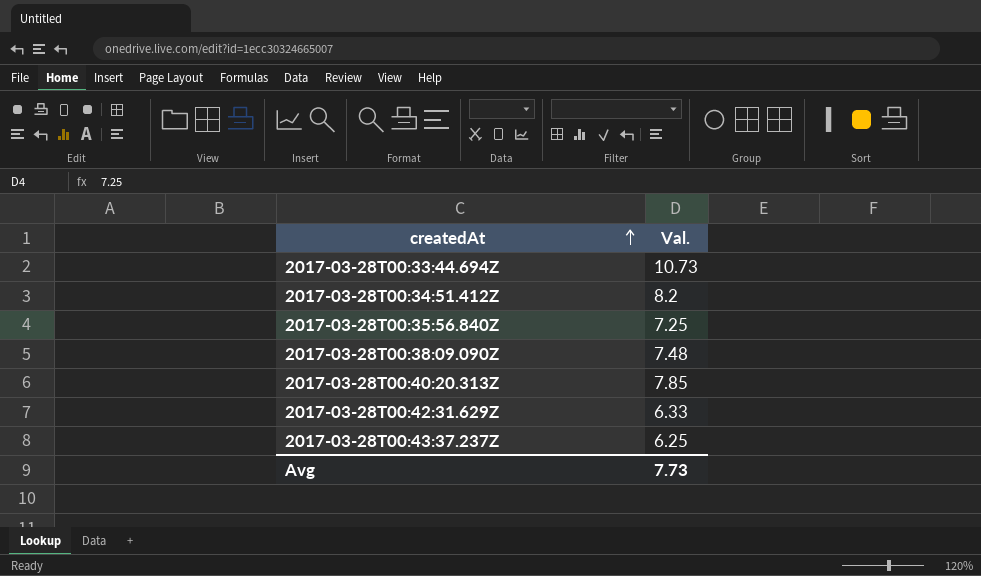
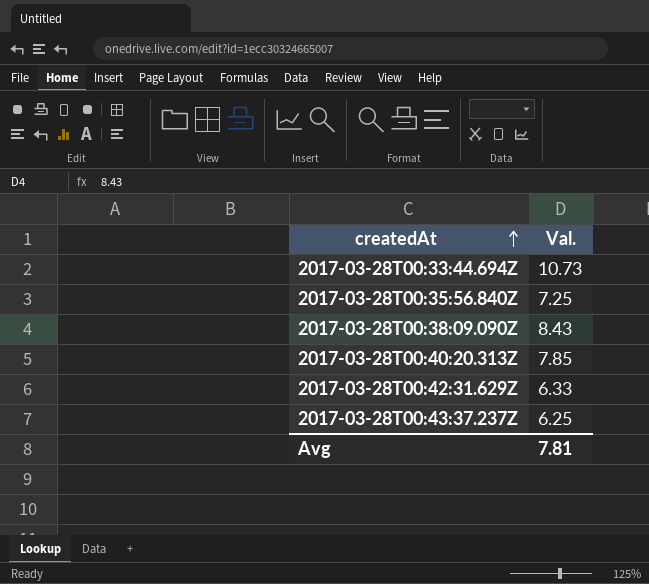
row 2017-03-28T00:34:51.412Z: 8.2 -> none
2017-03-28T00:38:09.090Z | Val.: 7.48 -> 8.43
Avg | Val.: 7.73 -> 7.81

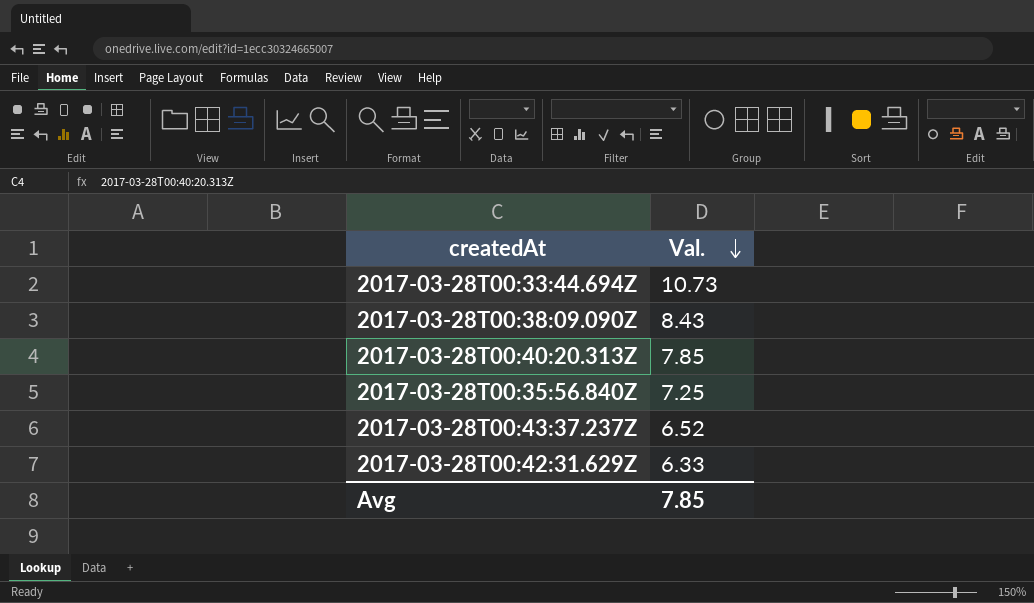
row order: createdAt ascending -> Val. descending
2017-03-28T00:43:37.237Z | Val.: 6.25 -> 6.52
Avg | Val.: 7.81 -> 7.85

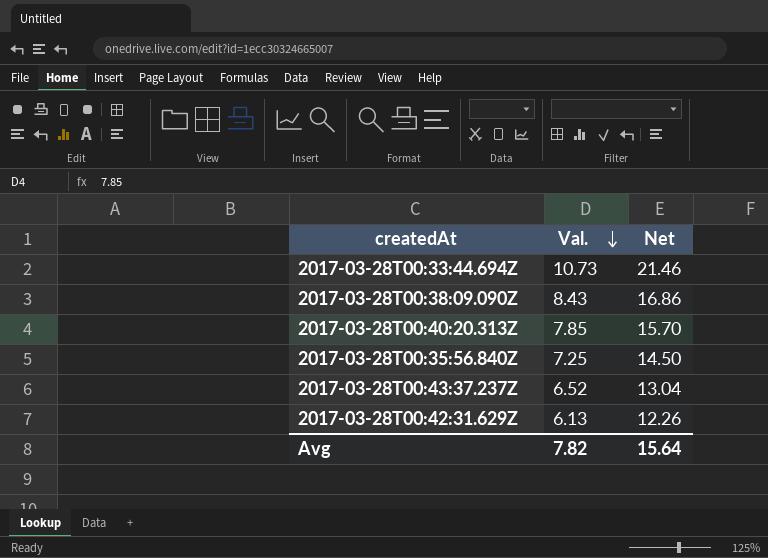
column Net | formula: none -> [Val.] * 2
2017-03-28T00:42:31.629Z | Val.: 6.33 -> 6.13
Avg | Val.: 7.85 -> 7.82

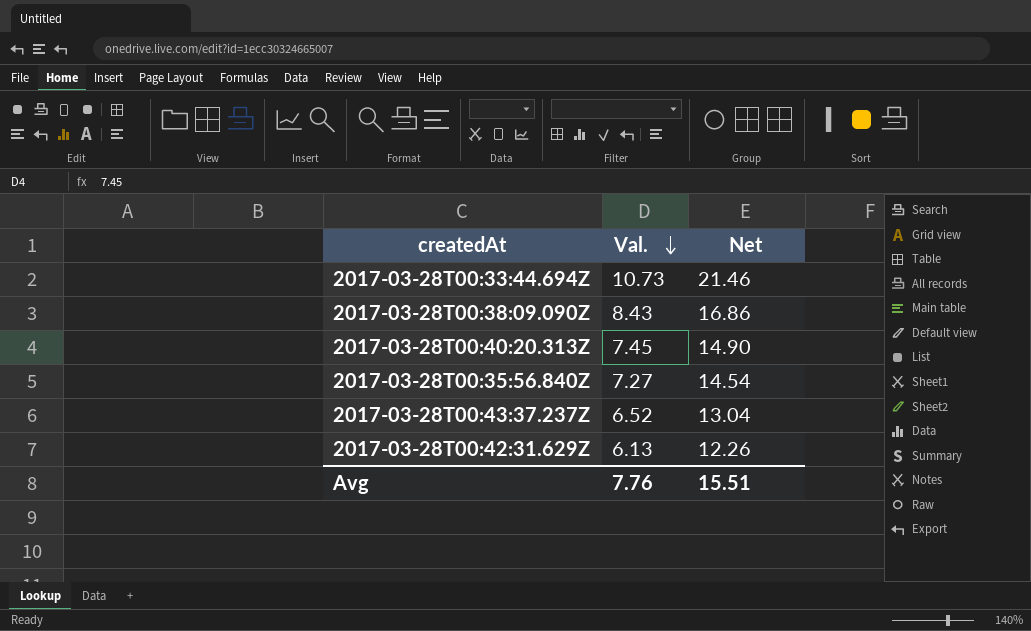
2017-03-28T00:40:20.313Z | Val.: 7.85 -> 7.45
2017-03-28T00:40:20.313Z | Net: 15.70 -> 14.90
2017-03-28T00:35:56.840Z | Val.: 7.25 -> 7.27
2017-03-28T00:35:56.840Z | Net: 14.50 -> 14.54
Avg | Val.: 7.82 -> 7.76
Avg | Net: 15.64 -> 15.51

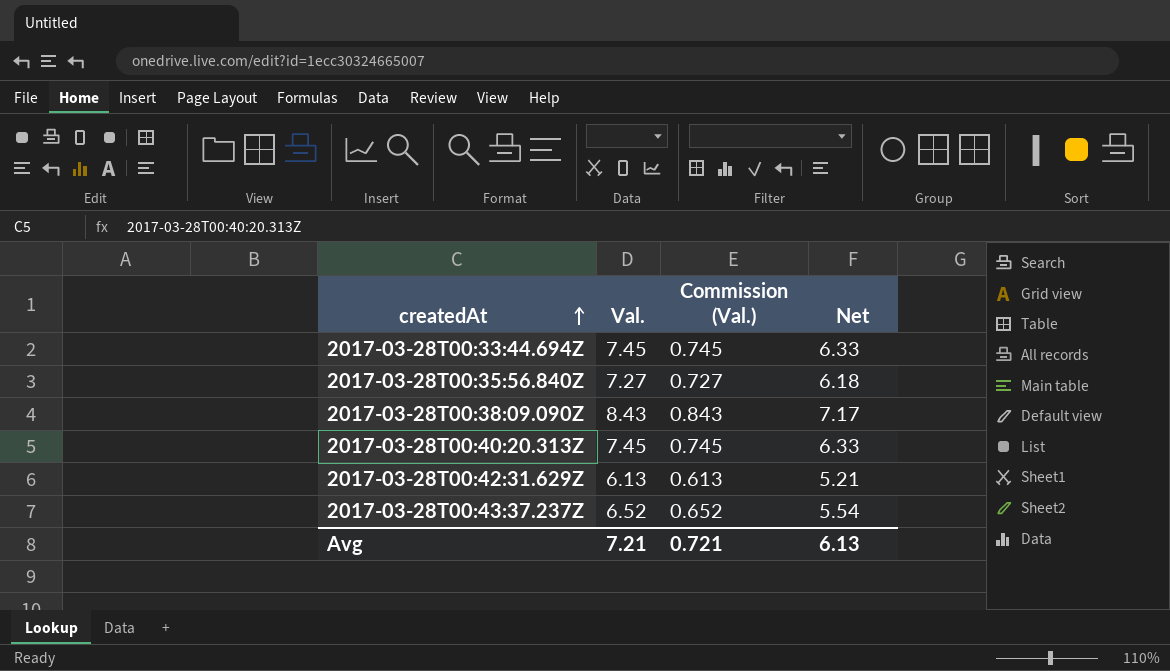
row order: Val. descending -> createdAt ascending
column Commission (Val.) | formula: none -> [Val.] * 0.1
column Net | formula: [Val.] * 2 -> [Val.] * 0.85
2017-03-28T00:33:44.694Z | Val.: 10.73 -> 7.45
Avg | Val.: 7.76 -> 7.21
Avg | Net: 15.51 -> 6.13

